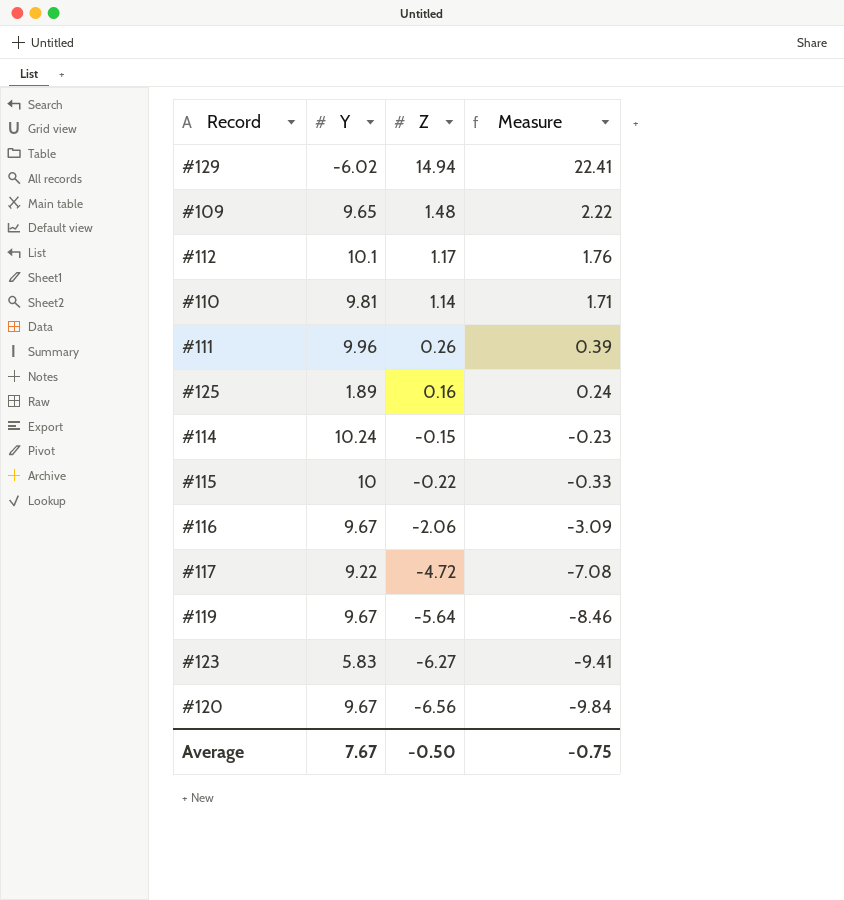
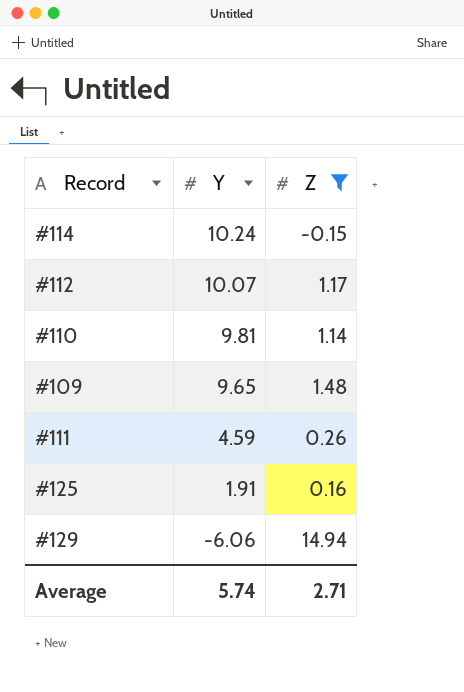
filter: none -> Z >= -0.15
row order: Z descending -> Y descending
column Measure | formula: [Z] * 1.5 -> none
#112 | Y: 10.1 -> 10.07
#111 | Y: 9.96 -> 4.59
#125 | Y: 1.89 -> 1.91
#129 | Y: -6.02 -> -6.06
Average | Y: 7.67 -> 5.74
Average | Z: -0.50 -> 2.71

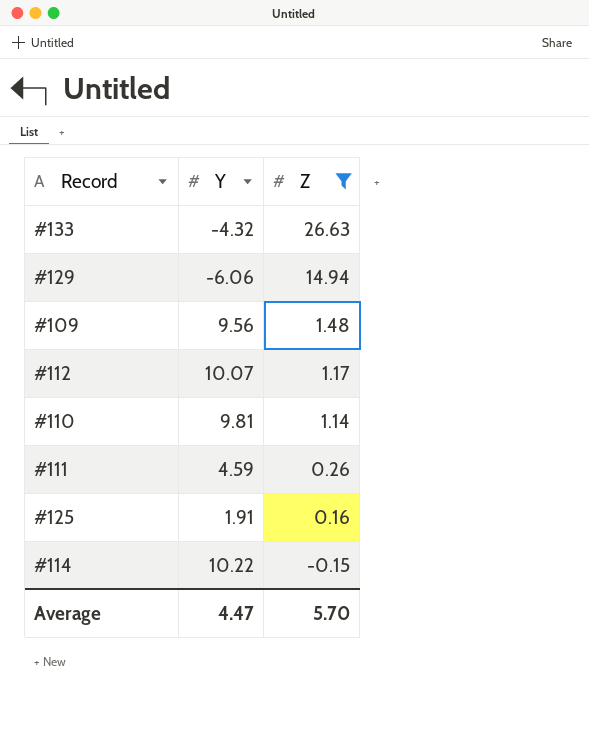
row order: Y descending -> Z descending
row #133: none -> -4.32 | 26.63
#109 | Y: 9.65 -> 9.56
#114 | Y: 10.24 -> 10.22
Average | Y: 5.74 -> 4.47
Average | Z: 2.71 -> 5.70

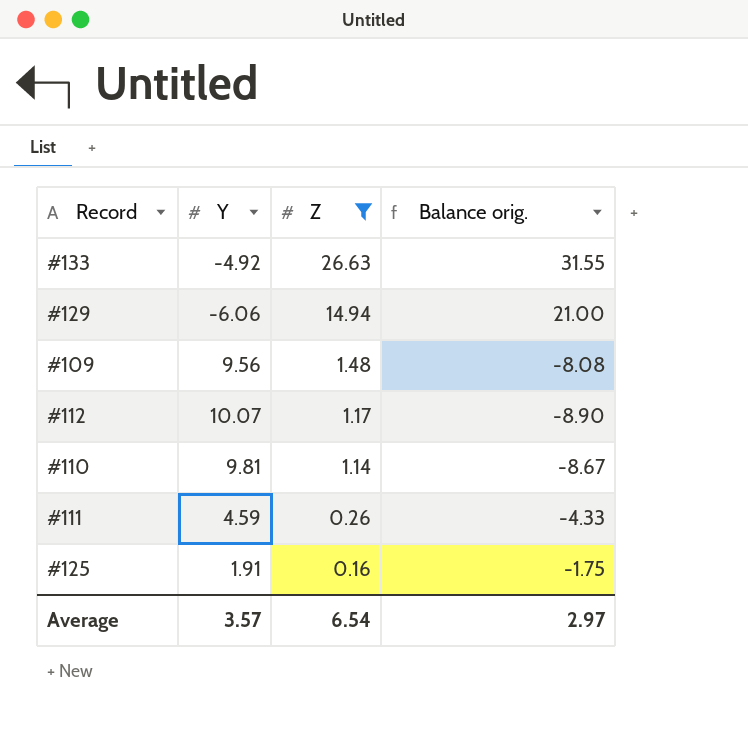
column Balance orig. | formula: none -> [Z] - [Y]
row #114: 10.22 | -0.15 -> none
#133 | Y: -4.32 -> -4.92
Average | Y: 4.47 -> 3.57
Average | Z: 5.70 -> 6.54

